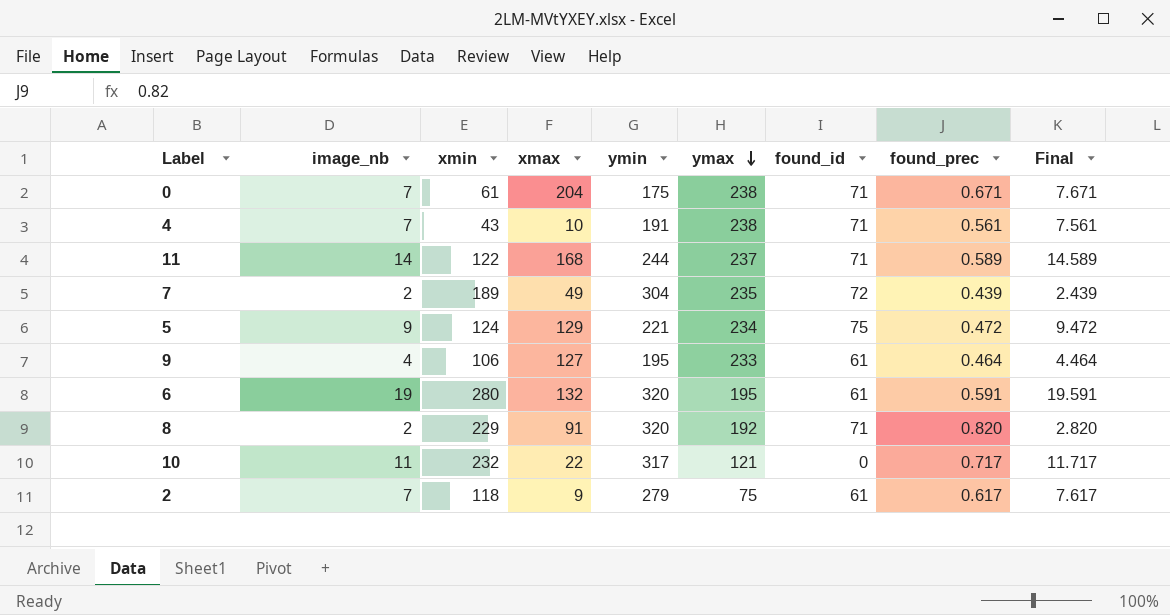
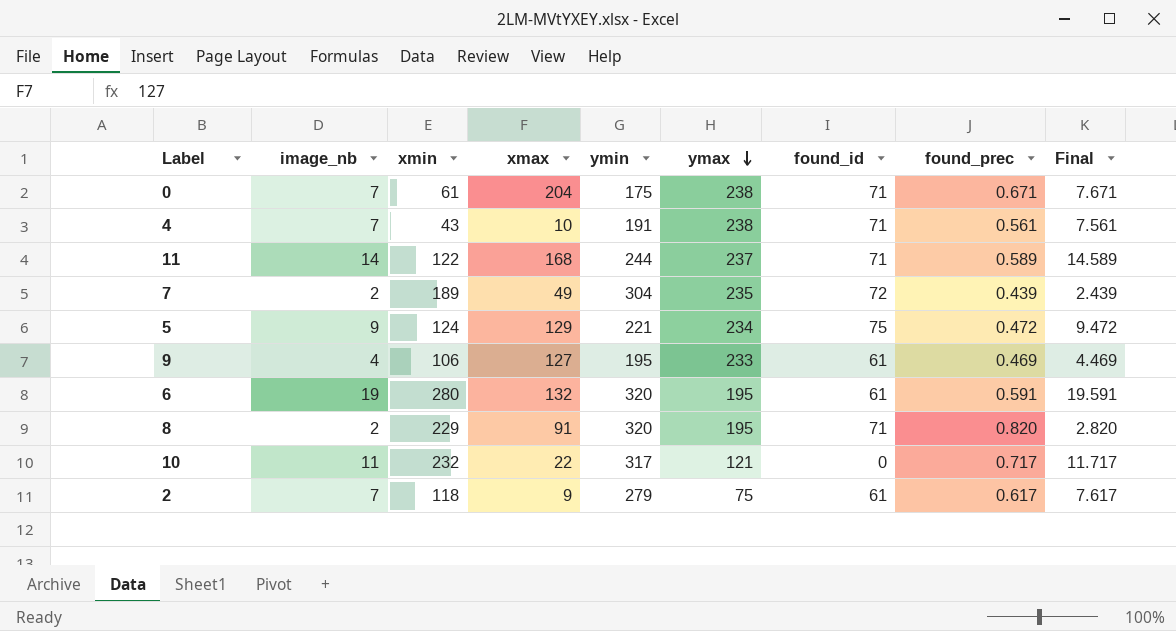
9 | found_prec: 0.464 -> 0.469
9 | Final: 4.464 -> 4.469
8 | ymax: 192 -> 195

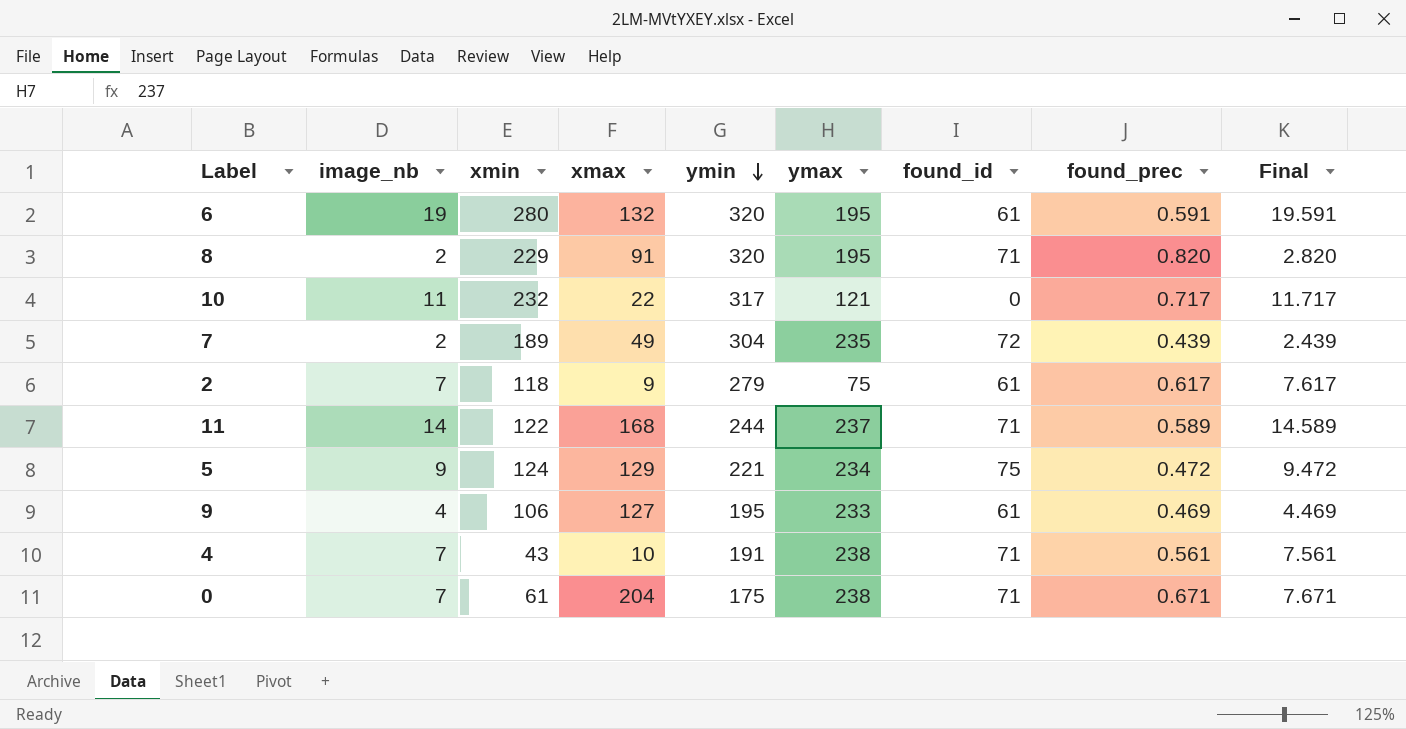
row order: ymax descending -> ymin descending

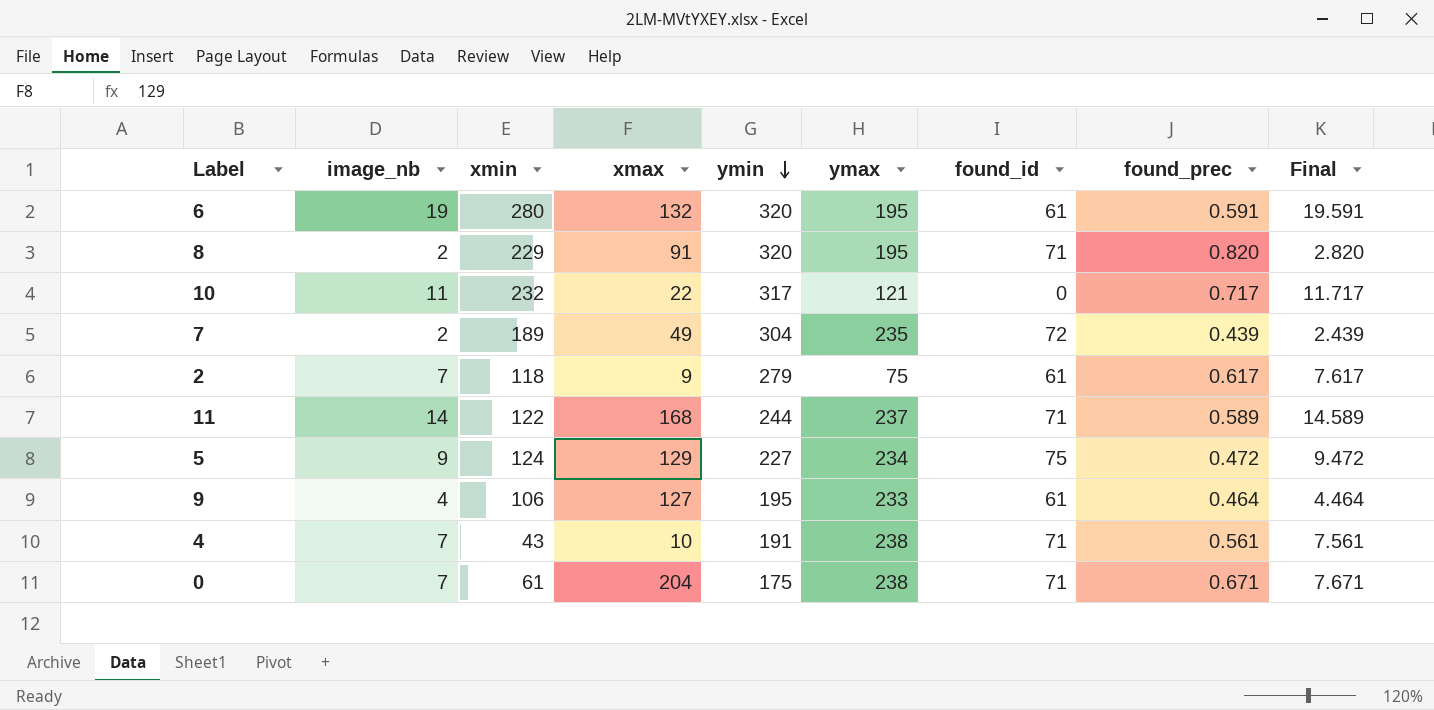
5 | ymin: 221 -> 227
9 | found_prec: 0.469 -> 0.464
9 | Final: 4.469 -> 4.464

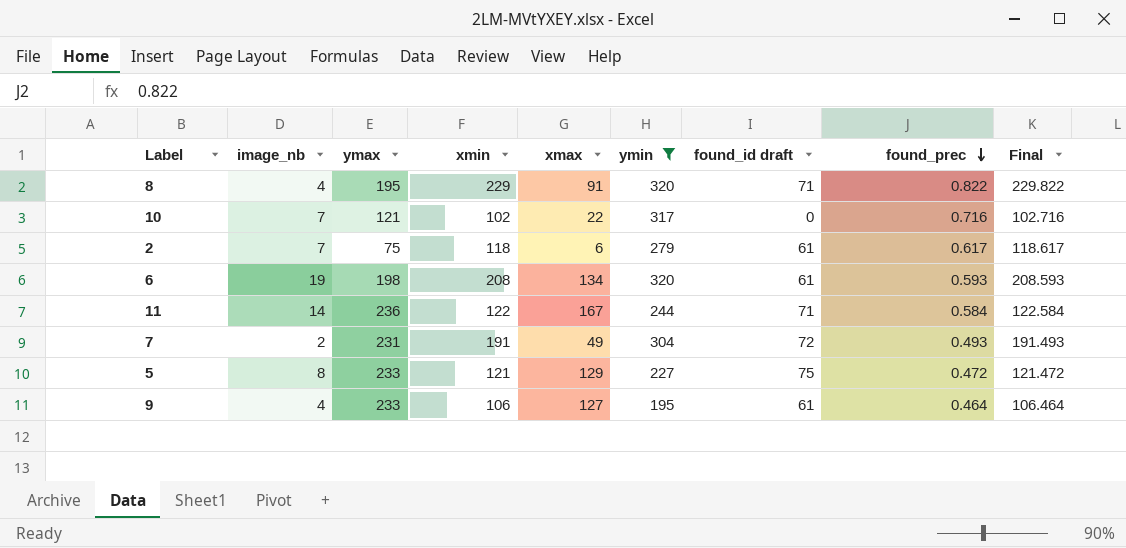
filter: none -> ymin >= 195
row order: ymin descending -> found_prec descending
column ymax | position: 6 -> 3
column name: found_id -> found_id draft
column Final | formula: [image_nb] + [found_prec] -> [xmin] + [found_prec]
8 | image_nb: 2 -> 4
8 | found_prec: 0.820 -> 0.822
10 | image_nb: 11 -> 7
10 | xmin: 232 -> 102
10 | found_prec: 0.717 -> 0.716
2 | xmax: 9 -> 6
6 | ymax: 195 -> 198
6 | xmin: 280 -> 208
6 | xmax: 132 -> 134
6 | found_prec: 0.591 -> 0.593
11 | ymax: 237 -> 236
11 | xmax: 168 -> 167
11 | found_prec: 0.589 -> 0.584
7 | ymax: 235 -> 231
7 | xmin: 189 -> 191
7 | found_prec: 0.439 -> 0.493
5 | image_nb: 9 -> 8
5 | ymax: 234 -> 233
5 | xmin: 124 -> 121

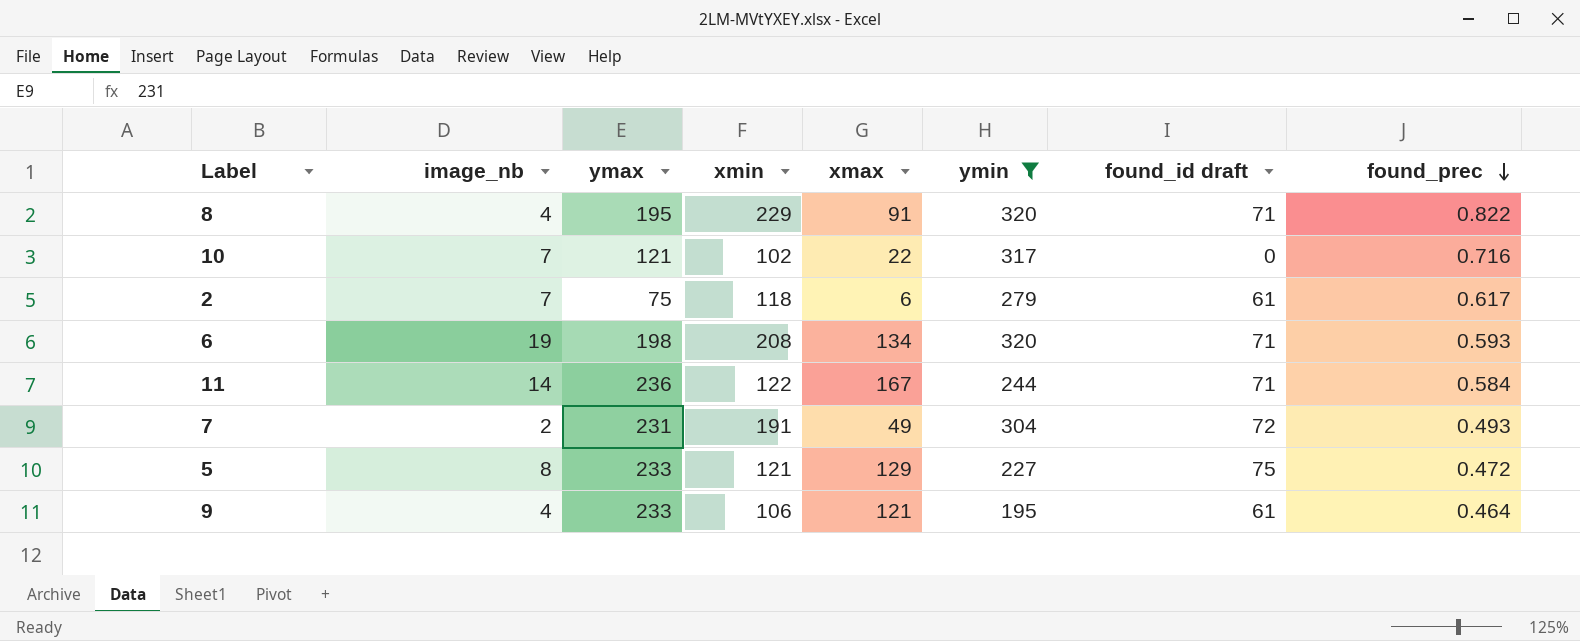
column Final | formula: [xmin] + [found_prec] -> none
6 | found_id draft: 61 -> 71
9 | xmax: 127 -> 121

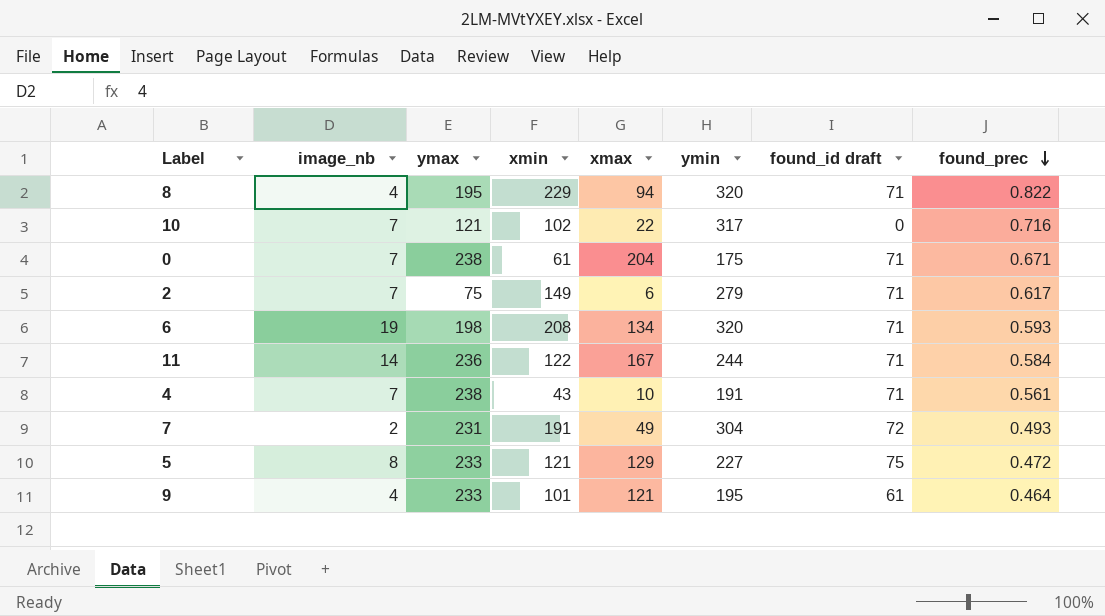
filter: ymin >= 195 -> none
8 | xmax: 91 -> 94
2 | xmin: 118 -> 149
2 | found_id draft: 61 -> 71
9 | xmin: 106 -> 101

